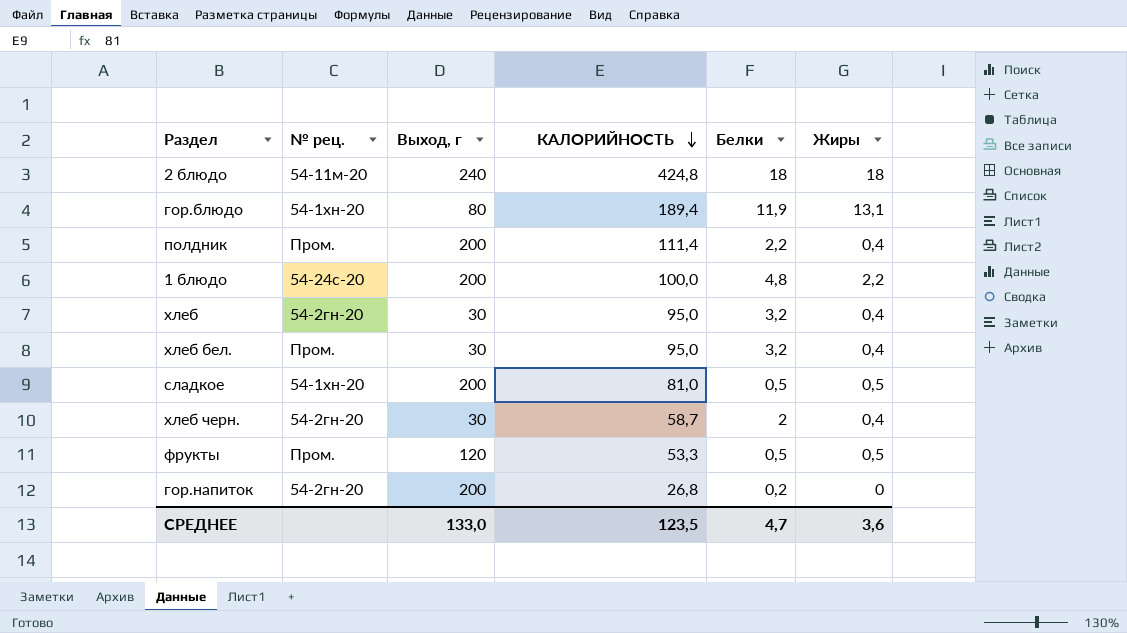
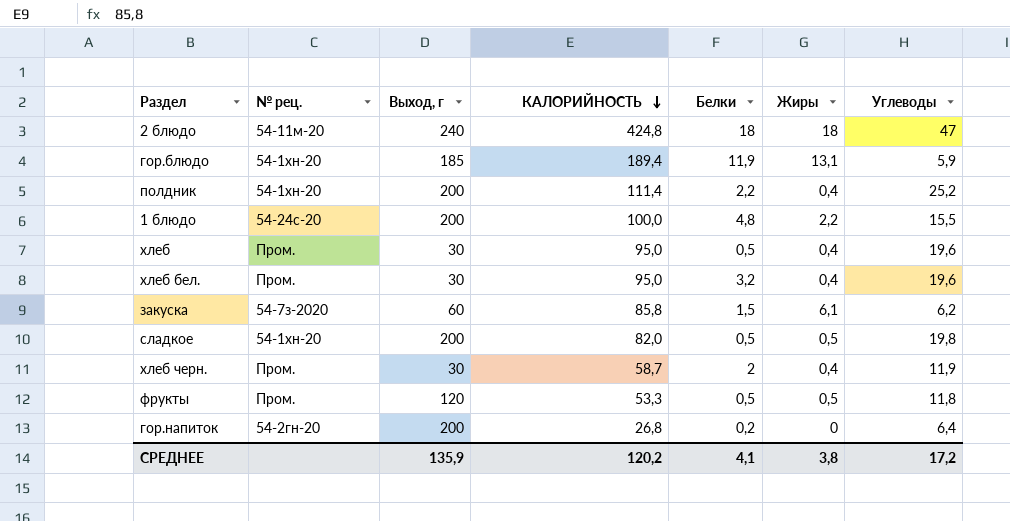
column Углеводы | position: none -> 7
гор.блюдо | Выход, г: 80 -> 185
полдник | № рец.: Пром. -> 54-1хн-20
хлеб | № рец.: 54-2гн-20 -> Пром.
хлеб | Белки: 3,2 -> 0,5
row закуска: none -> 54-7з-2020 | 60 | 85,8 | 1,5 | 6,1 | 6,2
сладкое | КАЛОРИЙНОСТЬ: 81,0 -> 82,0
хлеб черн. | № рец.: 54-2гн-20 -> Пром.
СРЕДНЕЕ | Выход, г: 133,0 -> 135,9
СРЕДНЕЕ | КАЛОРИЙНОСТЬ: 123,5 -> 120,2
СРЕДНЕЕ | Белки: 4,7 -> 4,1
СРЕДНЕЕ | Жиры: 3,6 -> 3,8

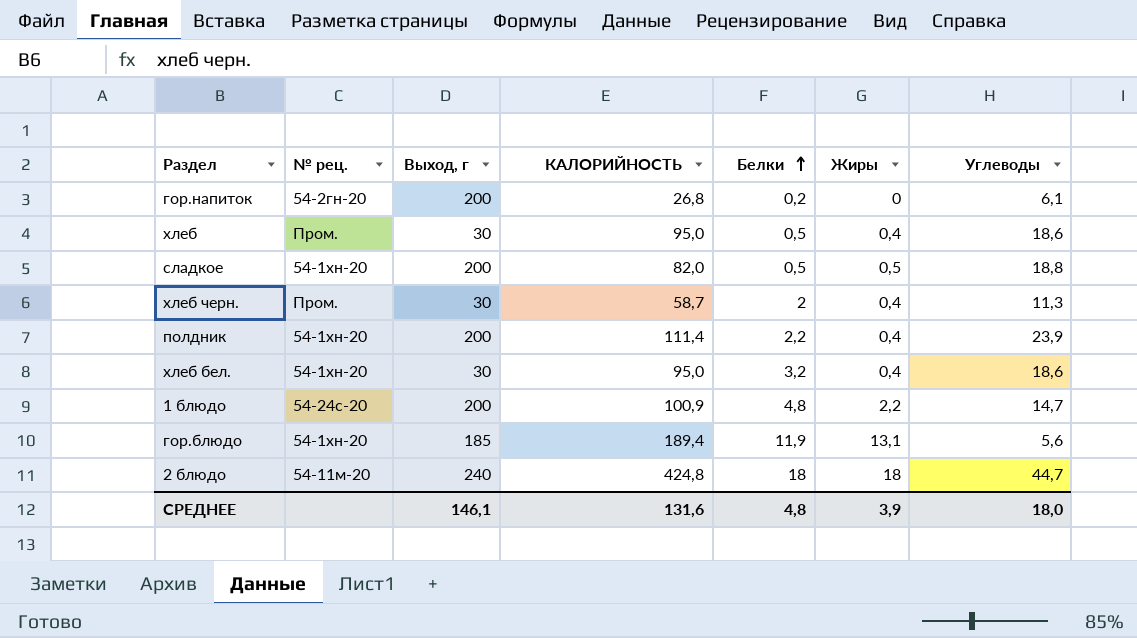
row order: КАЛОРИЙНОСТЬ descending -> Белки ascending
row закуска: 54-7з-2020 | 60 | 85,8 | 1,5 | 6,1 | 6,2 -> none
row фрукты: Пром. | 120 | 53,3 | 0,5 | 0,5 | 11,8 -> none
гор.напиток | Углеводы: 6,4 -> 6,1
хлеб | Углеводы: 19,6 -> 18,6
сладкое | Углеводы: 19,8 -> 18,8
хлеб черн. | Углеводы: 11,9 -> 11,3
полдник | Углеводы: 25,2 -> 23,9
хлеб бел. | № рец.: Пром. -> 54-1хн-20
хлеб бел. | Углеводы: 19,6 -> 18,6
1 блюдо | КАЛОРИЙНОСТЬ: 100,0 -> 100,9
1 блюдо | Углеводы: 15,5 -> 14,7
гор.блюдо | Углеводы: 5,9 -> 5,6
2 блюдо | Углеводы: 47 -> 44,7
СРЕДНЕЕ | Выход, г: 135,9 -> 146,1
СРЕДНЕЕ | КАЛОРИЙНОСТЬ: 120,2 -> 131,6
СРЕДНЕЕ | Белки: 4,1 -> 4,8
СРЕДНЕЕ | Жиры: 3,8 -> 3,9
СРЕДНЕЕ | Углеводы: 17,2 -> 18,0

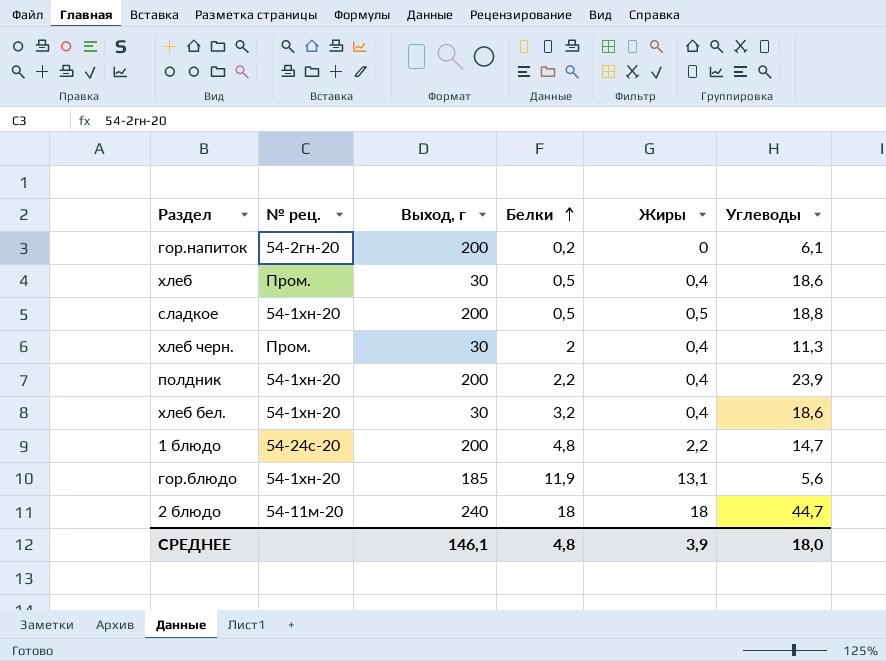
column КАЛОРИЙНОСТЬ | position: 4 -> none

